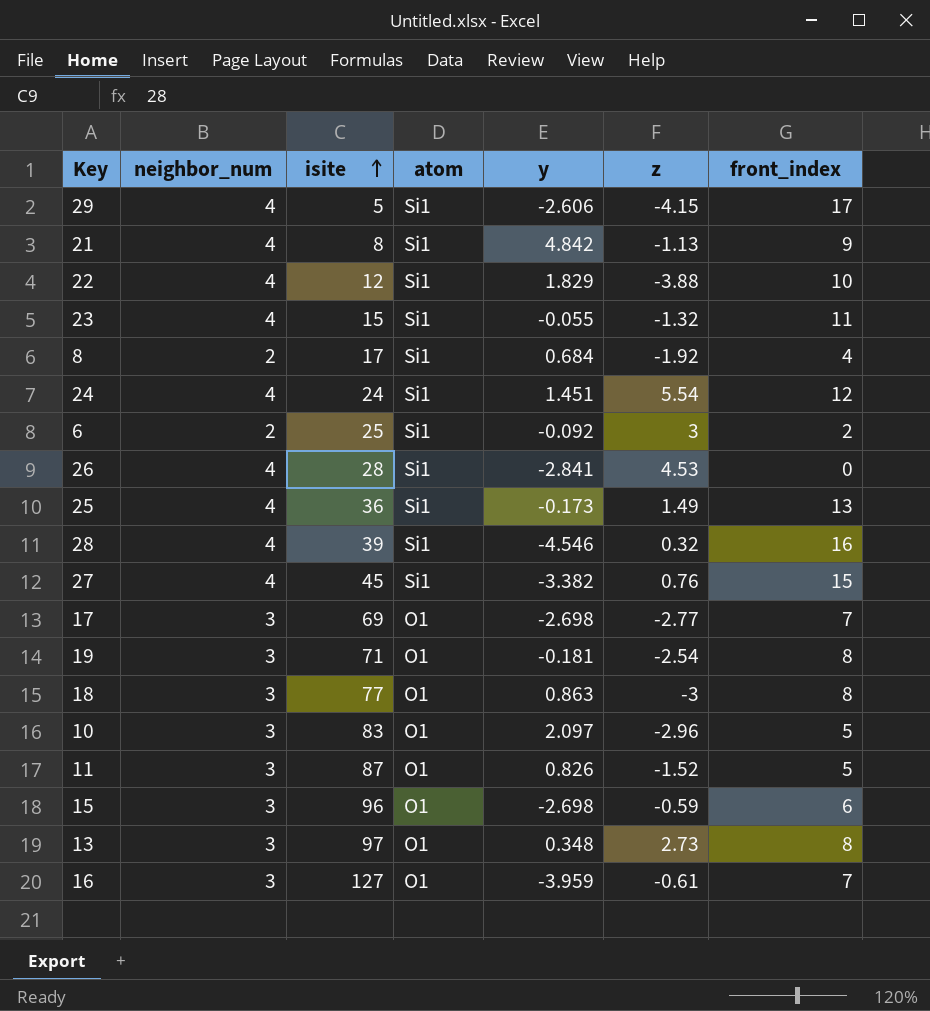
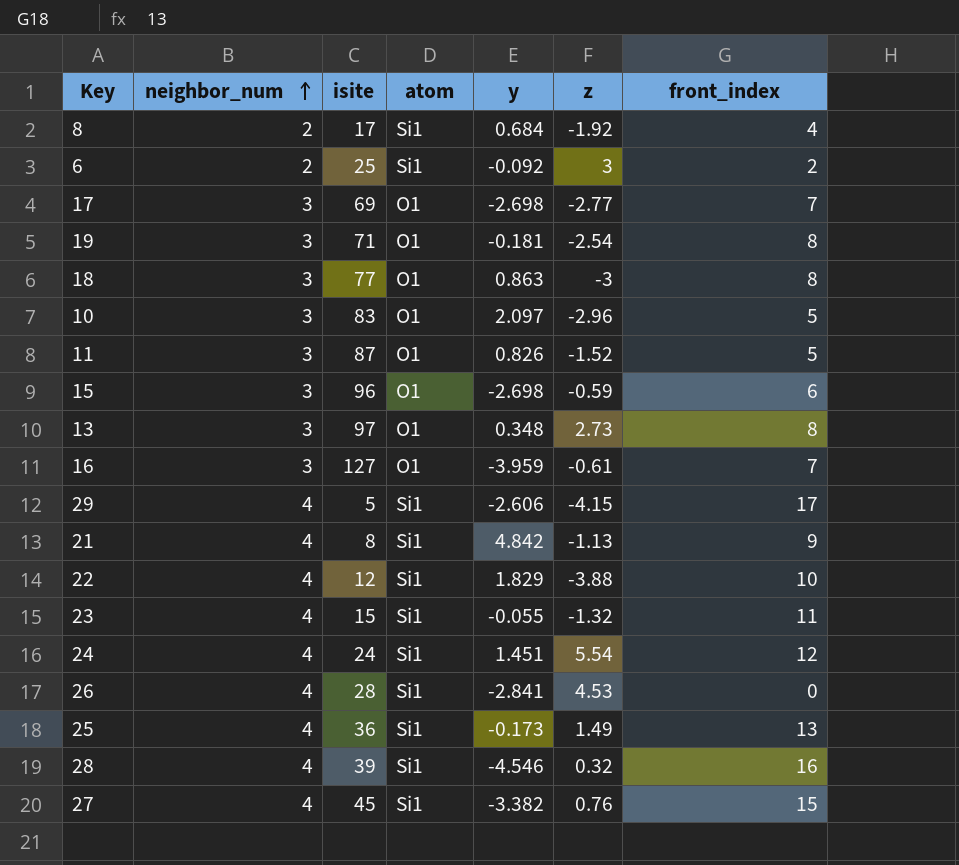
row order: isite ascending -> neighbor_num ascending

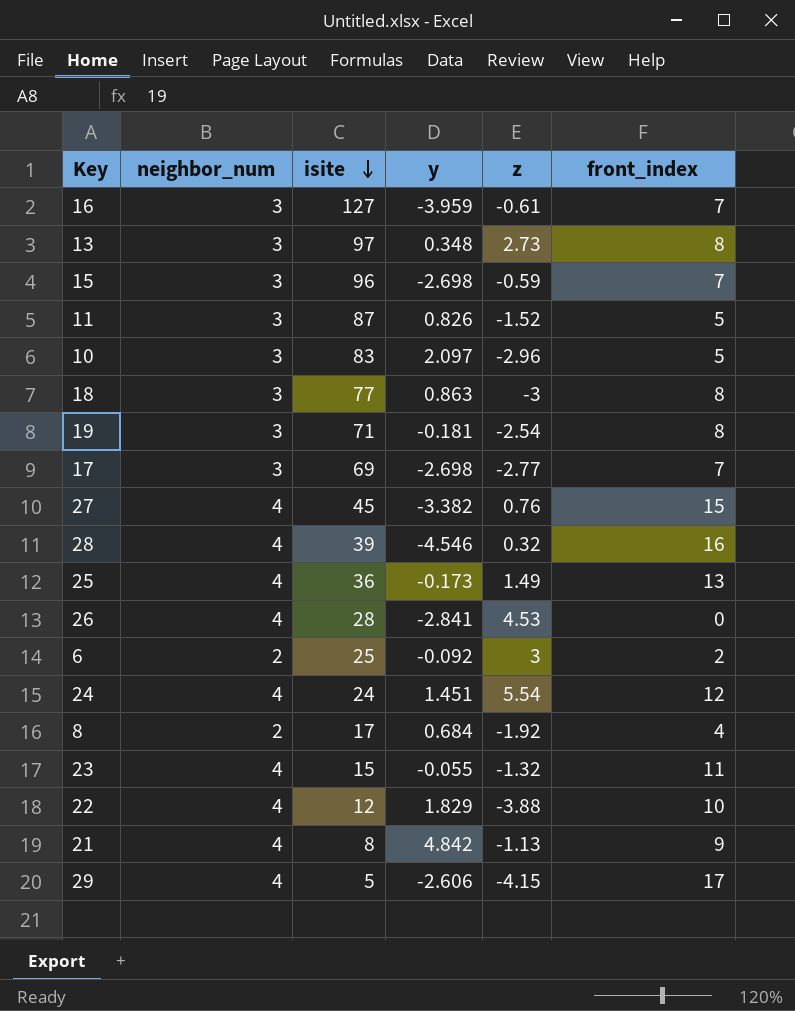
row order: neighbor_num ascending -> isite descending
column atom | position: 4 -> none
15 | front_index: 6 -> 7

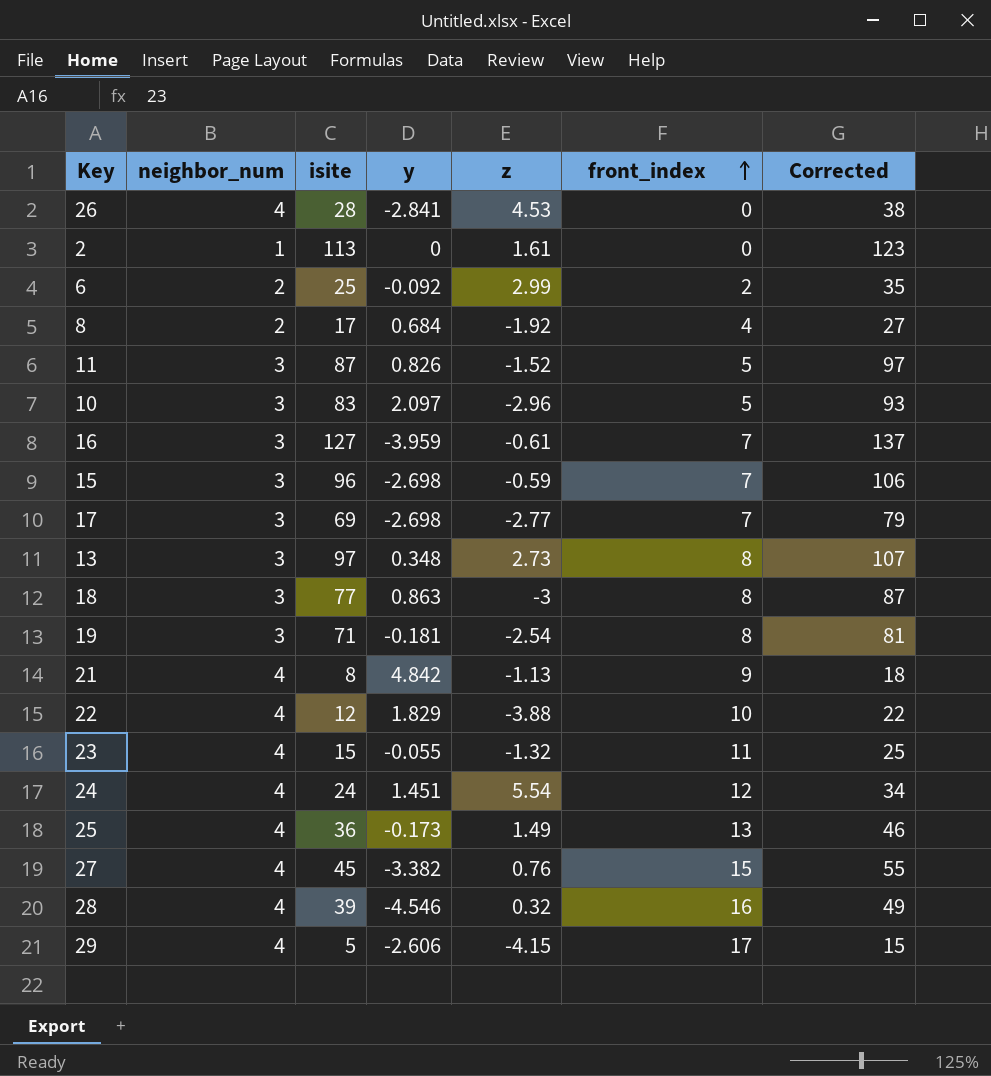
row order: isite descending -> front_index ascending
column Corrected | formula: none -> [isite] + 10
row 2: none -> 1 | 113 | 0 | 1.61 | 0 | 123
6 | z: 3 -> 2.99

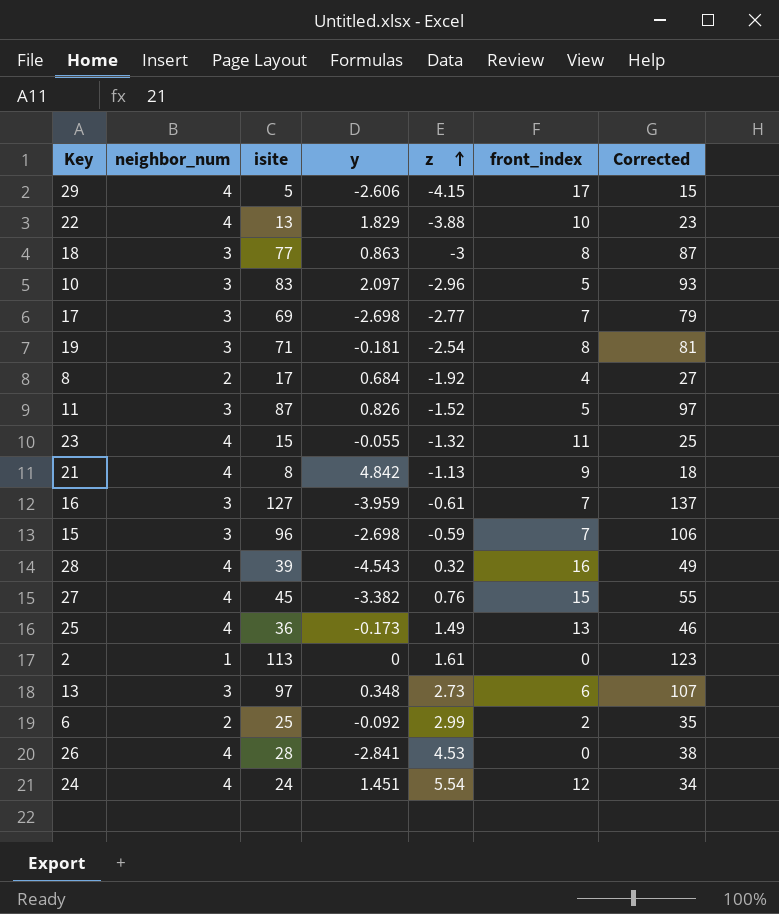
row order: front_index ascending -> z ascending
22 | isite: 12 -> 13
22 | Corrected: 22 -> 23
28 | y: -4.546 -> -4.543
13 | front_index: 8 -> 6

